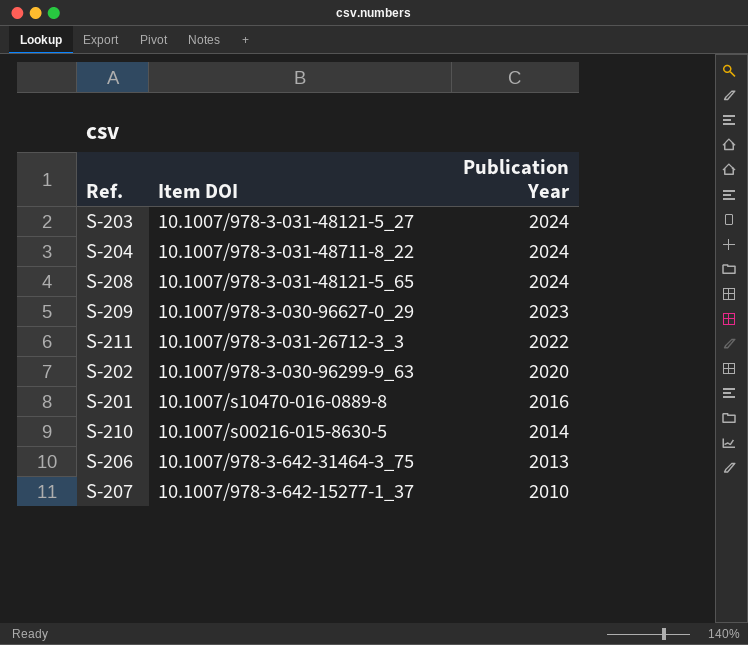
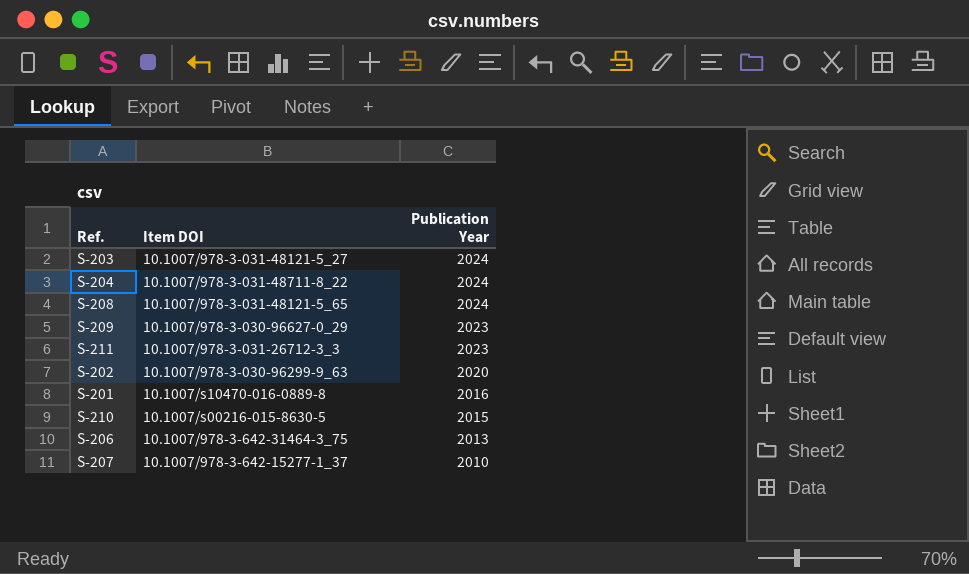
S-211 | Publication Year: 2022 -> 2023
S-210 | Publication Year: 2014 -> 2015

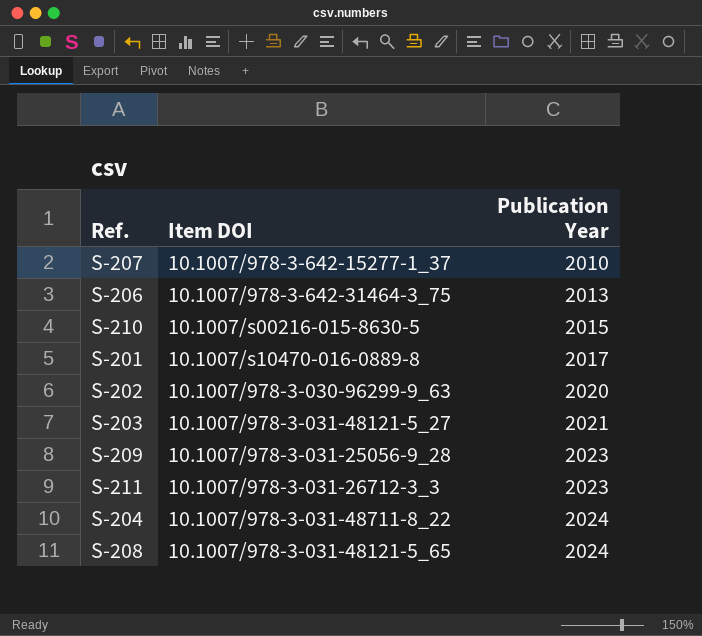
row order: Publication Year descending -> Publication Year ascending
S-201 | Publication Year: 2016 -> 2017
S-203 | Publication Year: 2024 -> 2021
S-209 | Item DOI: 10.1007/978-3-030-96627-0_29 -> 10.1007/978-3-031-25056-9_28

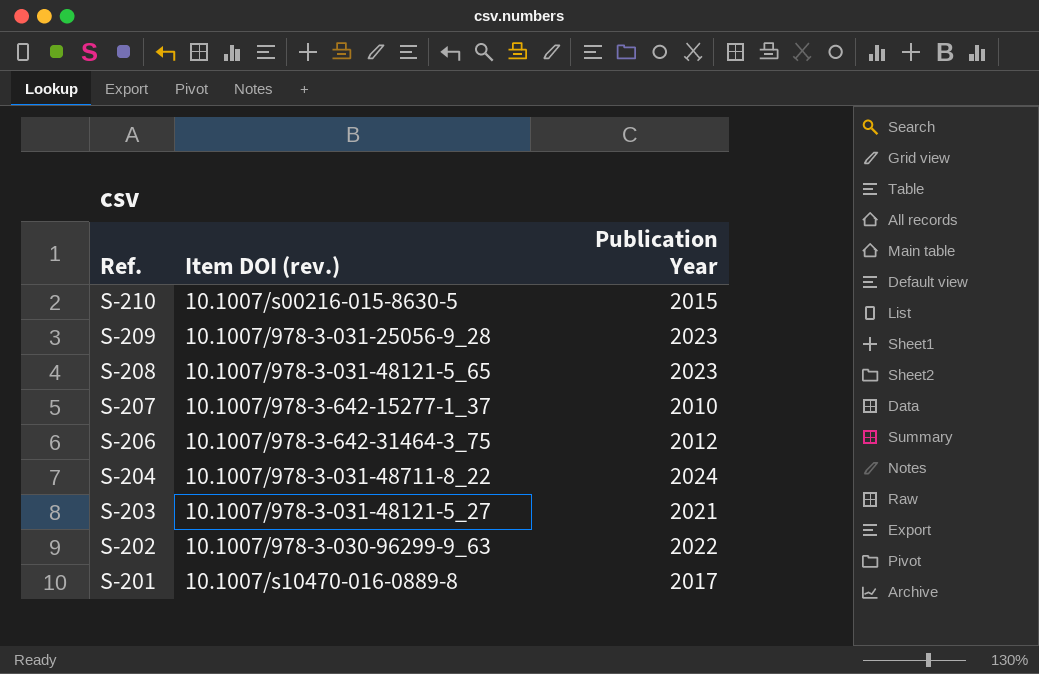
row order: Publication Year ascending -> Ref. descending
column name: Item DOI -> Item DOI (rev.)
row S-211: 10.1007/978-3-031-26712-3_3 | 2023 -> none
S-208 | Publication Year: 2024 -> 2023
S-206 | Publication Year: 2013 -> 2012
S-202 | Publication Year: 2020 -> 2022

